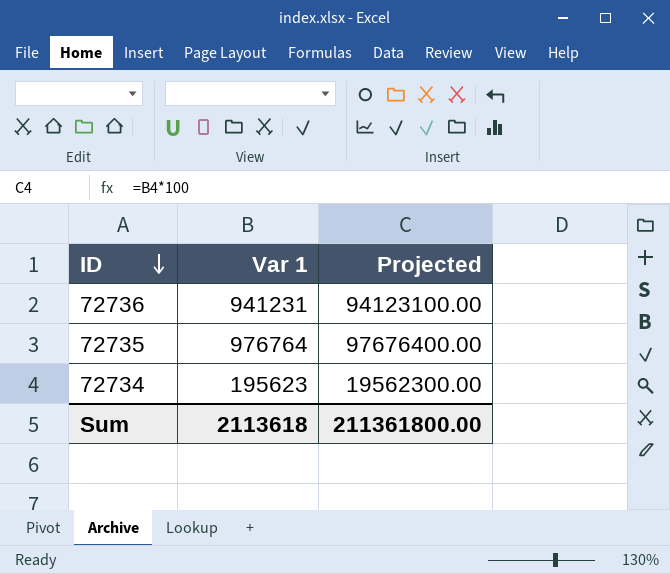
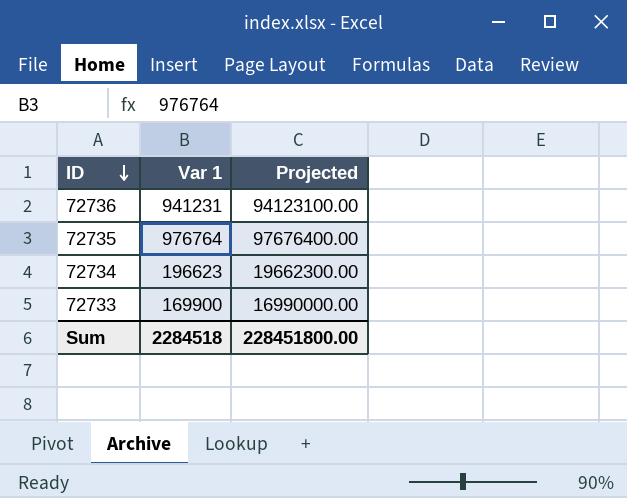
72734 | Var 1: 195623 -> 196623
72734 | Projected: 19562300.00 -> 19662300.00
row 72733: none -> 169900 | 16990000.00
Sum | Var 1: 2113618 -> 2284518
Sum | Projected: 211361800.00 -> 228451800.00

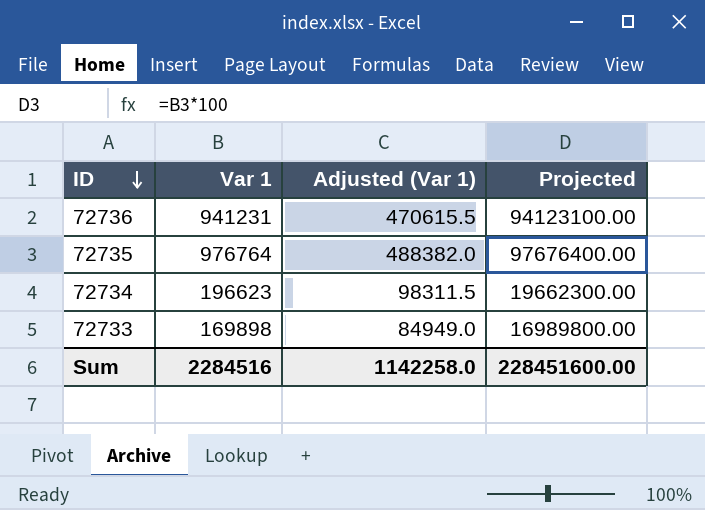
column Adjusted (Var 1) | formula: none -> [Var 1] * 0.5
72733 | Var 1: 169900 -> 169898
72733 | Projected: 16990000.00 -> 16989800.00
Sum | Var 1: 2284518 -> 2284516
Sum | Projected: 228451800.00 -> 228451600.00

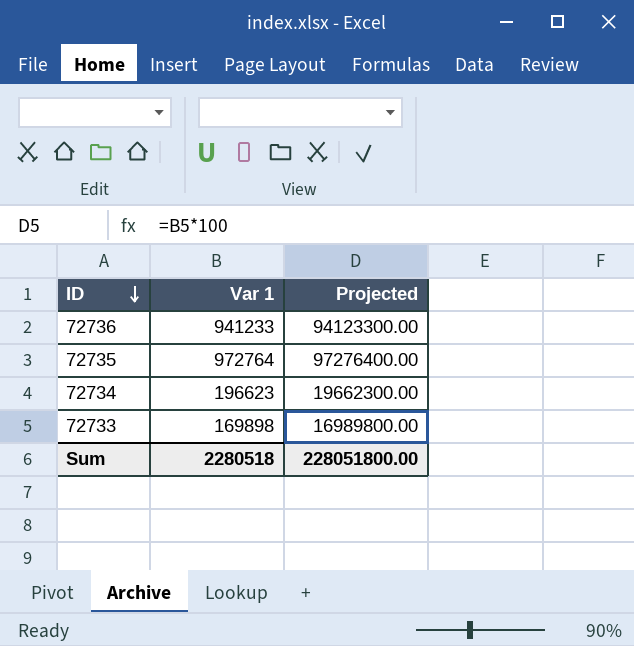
column Adjusted (Var 1) | formula: [Var 1] * 0.5 -> none
72736 | Var 1: 941231 -> 941233
72736 | Projected: 94123100.00 -> 94123300.00
72735 | Var 1: 976764 -> 972764
72735 | Projected: 97676400.00 -> 97276400.00
Sum | Var 1: 2284516 -> 2280518
Sum | Projected: 228451600.00 -> 228051800.00

